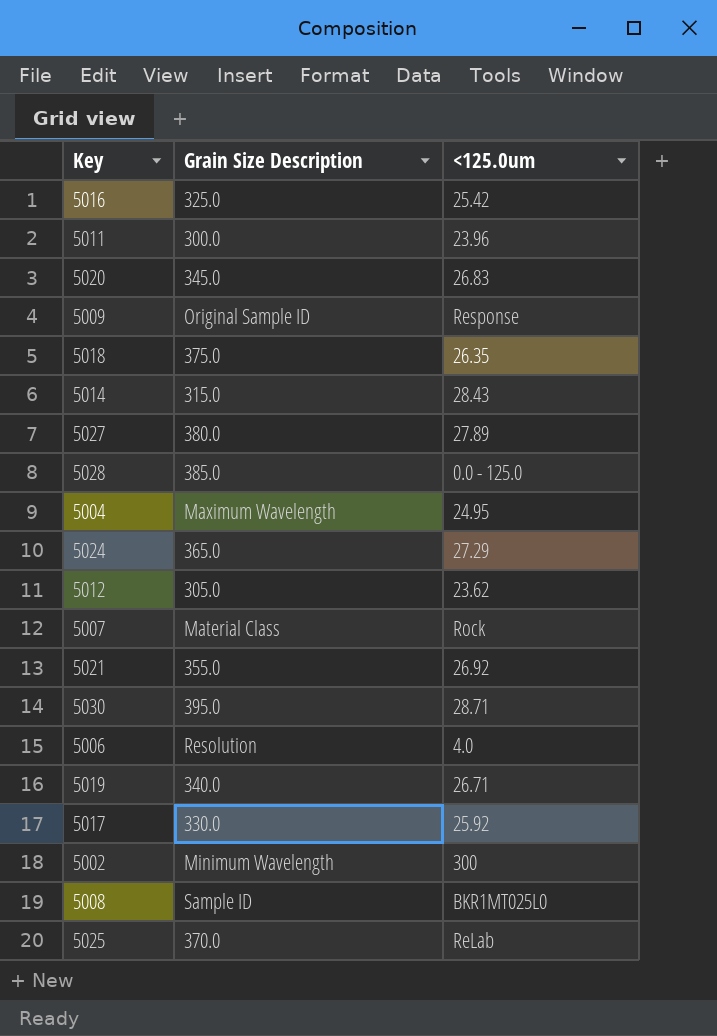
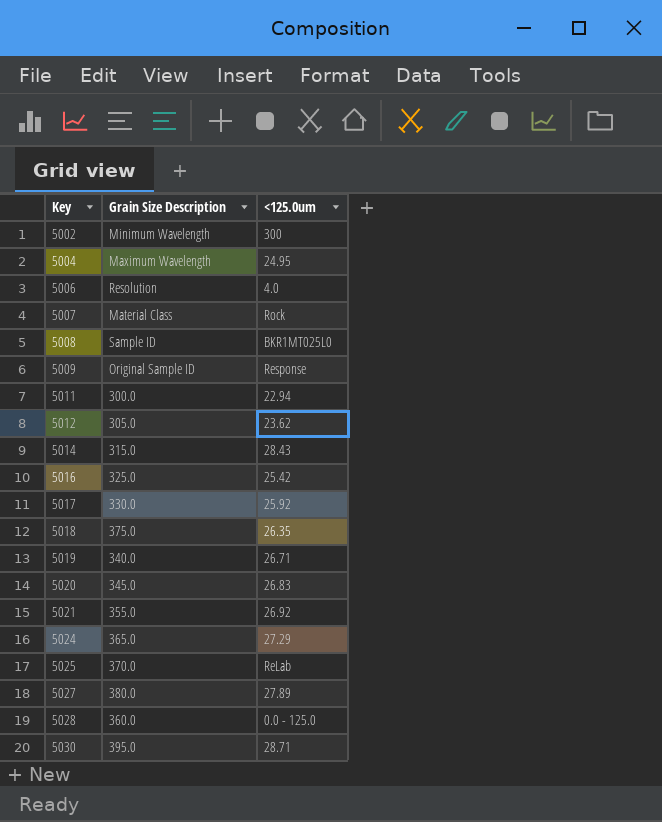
row order: none -> Key ascending
5011 | <125.0um: 23.96 -> 22.94
5028 | Grain Size Description: 385.0 -> 360.0

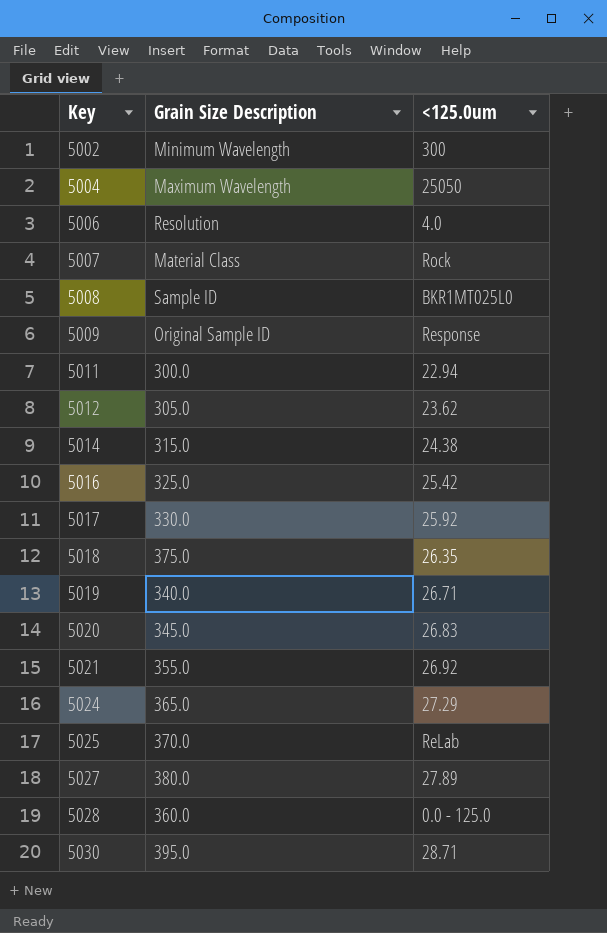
5004 | <125.0um: 24.95 -> 25050
5014 | <125.0um: 28.43 -> 24.38

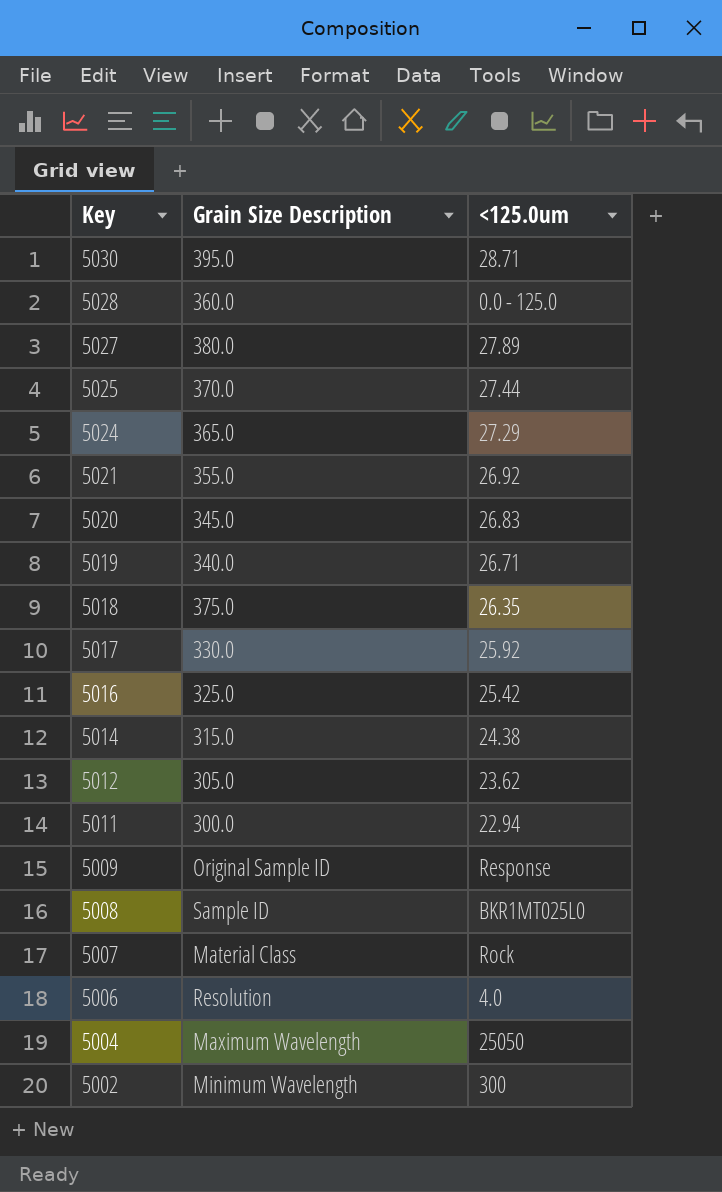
row order: Key ascending -> Key descending
5025 | <125.0um: ReLab -> 27.44

